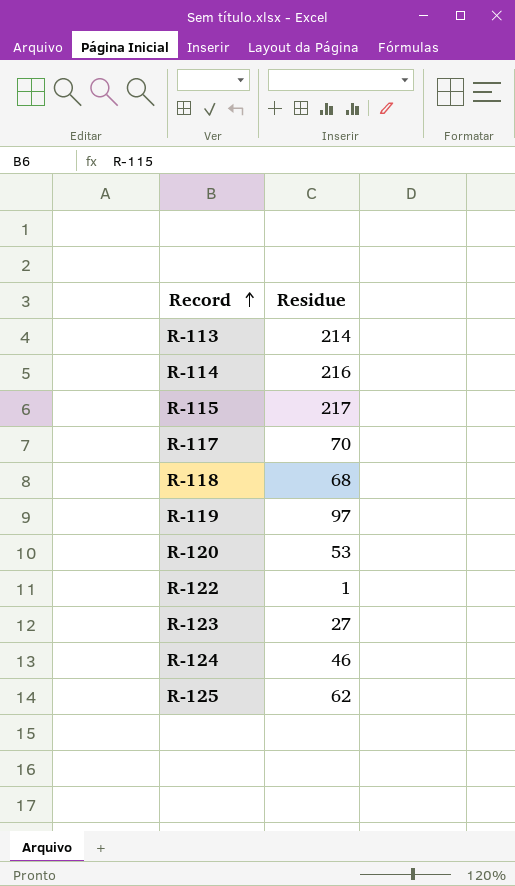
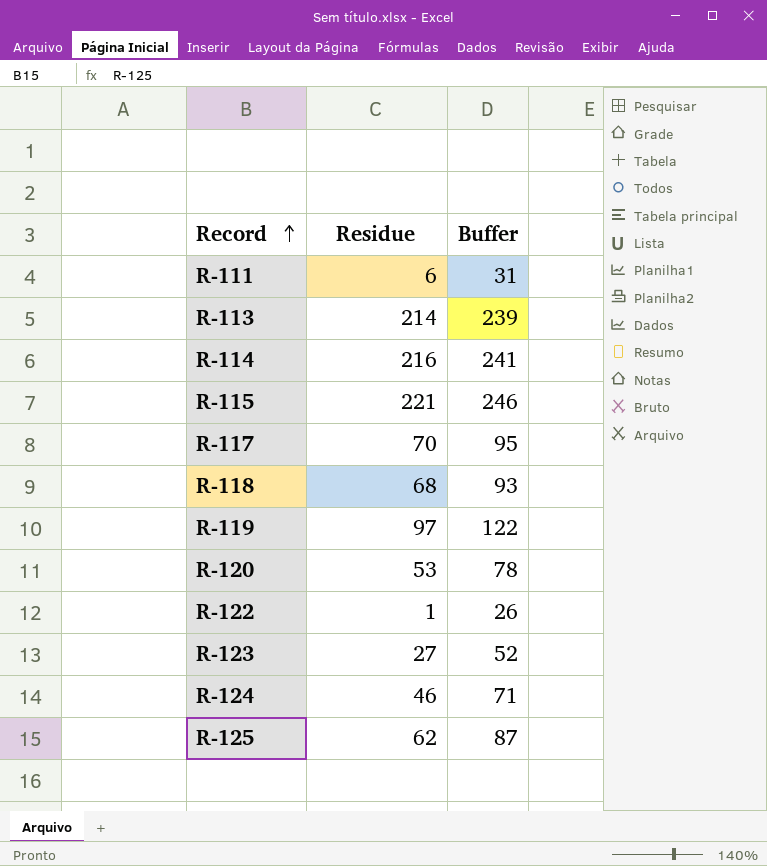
column Buffer | formula: none -> [Residue] + 25
row R-111: none -> 6 | 31
R-115 | Residue: 217 -> 221

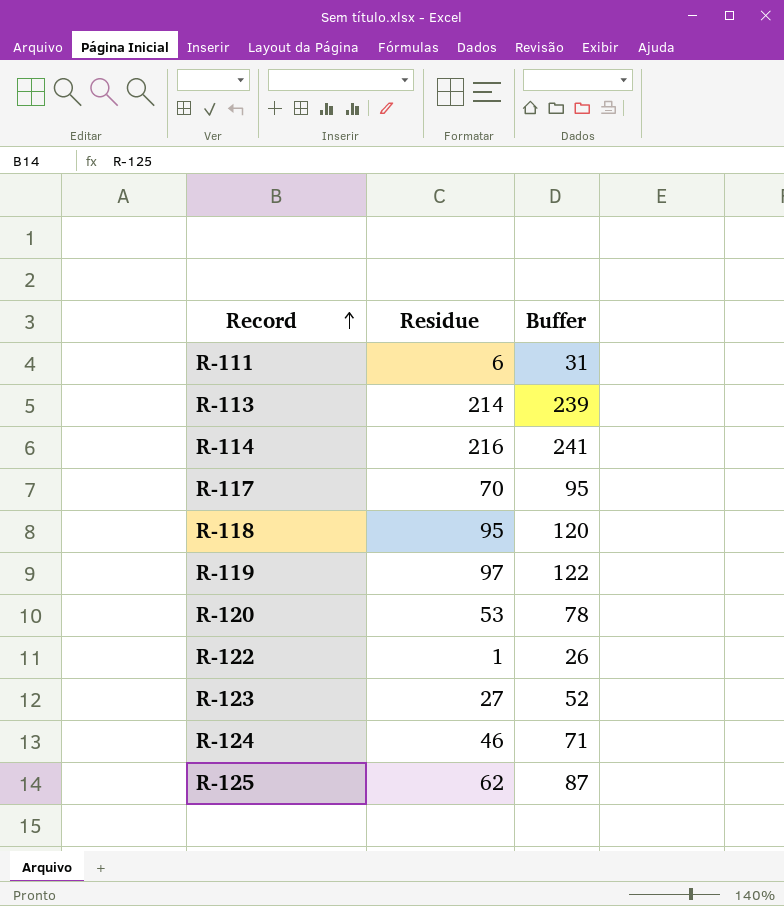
row R-115: 221 | 246 -> none
R-118 | Residue: 68 -> 95
R-118 | Buffer: 93 -> 120

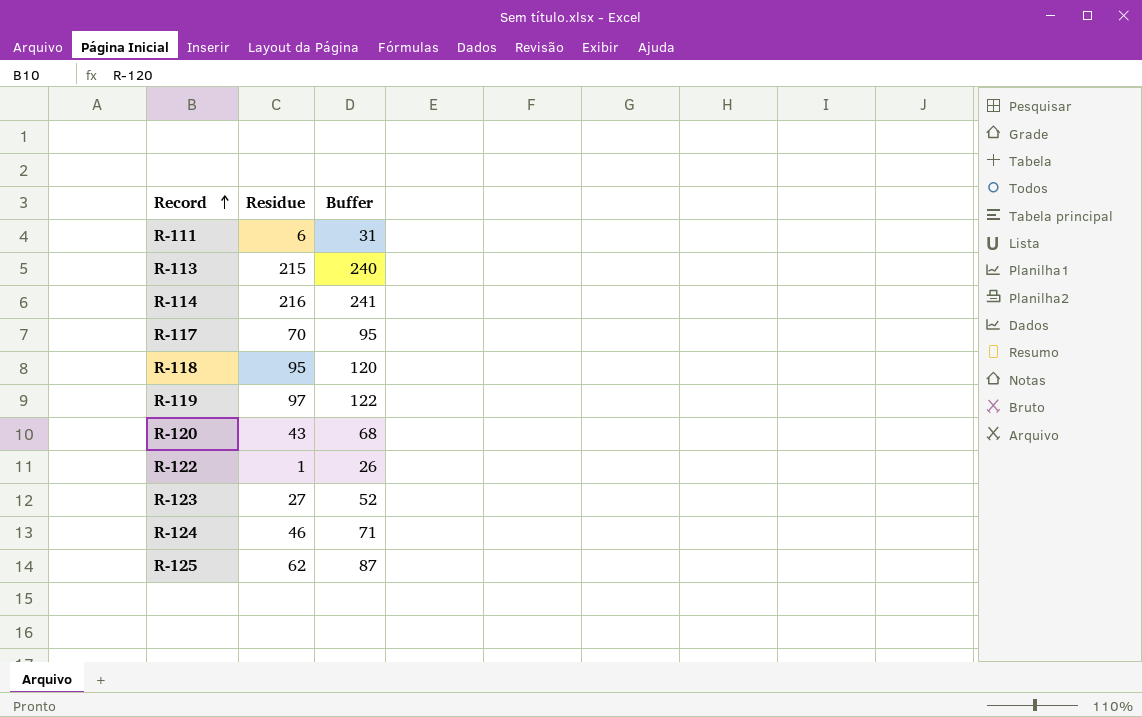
R-113 | Residue: 214 -> 215
R-113 | Buffer: 239 -> 240
R-120 | Residue: 53 -> 43
R-120 | Buffer: 78 -> 68

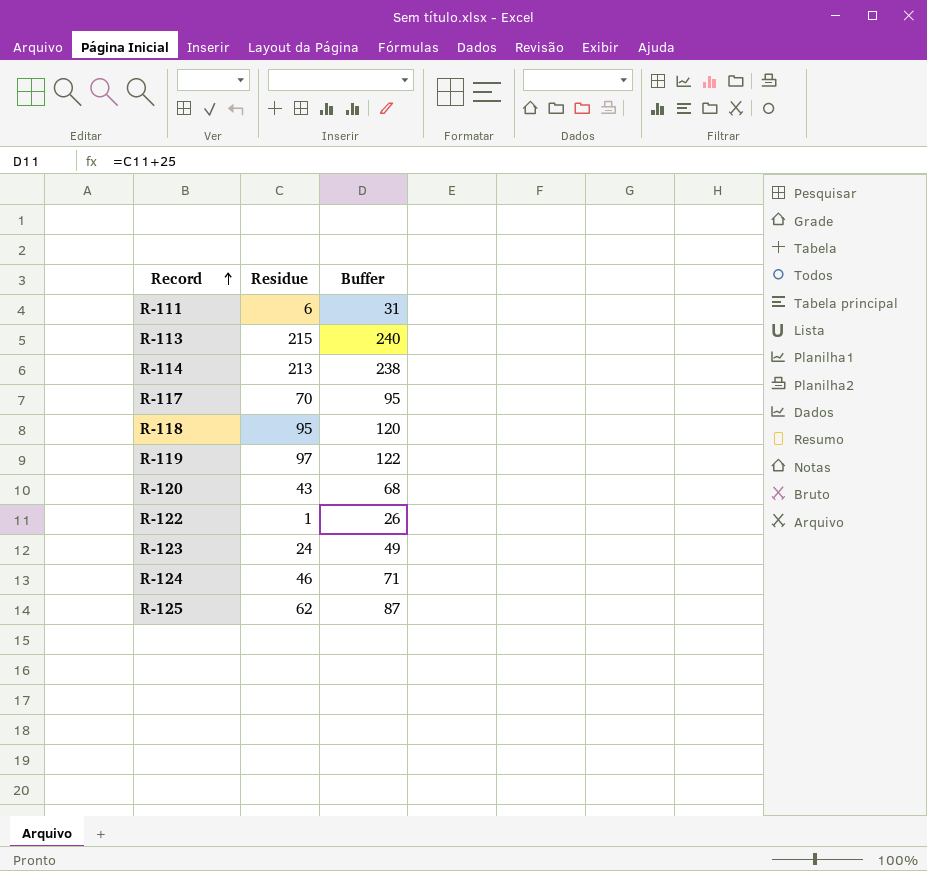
R-114 | Residue: 216 -> 213
R-114 | Buffer: 241 -> 238
R-123 | Residue: 27 -> 24
R-123 | Buffer: 52 -> 49

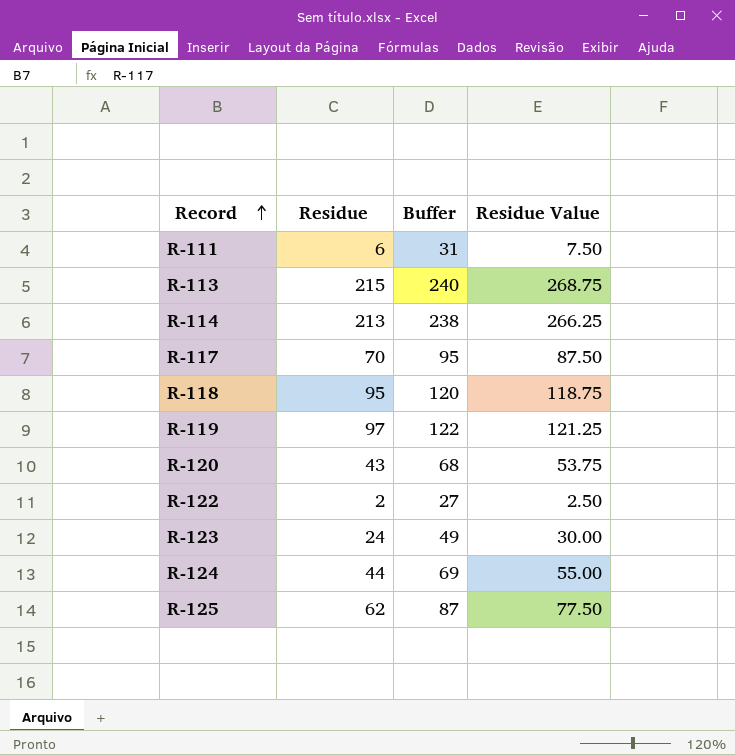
column Residue Value | formula: none -> [Residue] * 1.25
R-122 | Residue: 1 -> 2
R-122 | Buffer: 26 -> 27
R-124 | Residue: 46 -> 44
R-124 | Buffer: 71 -> 69

